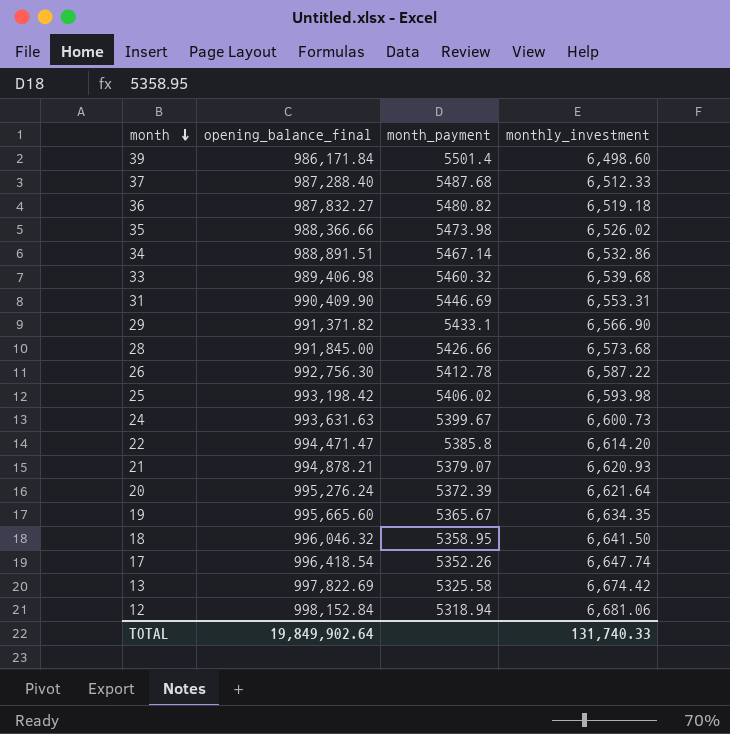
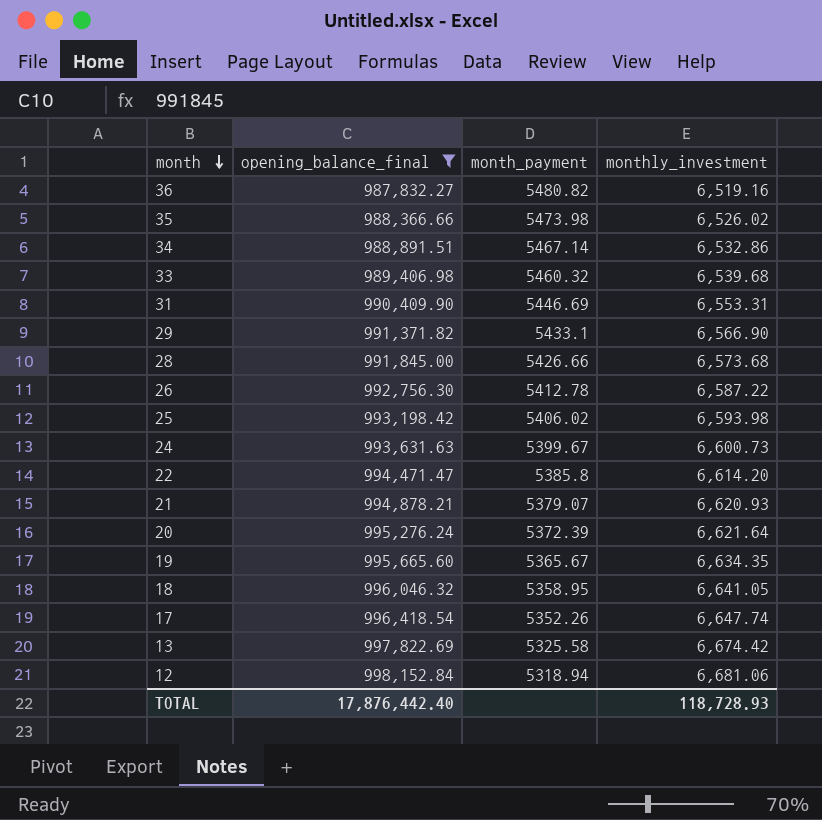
filter: none -> opening_balance_final >= 987,832.27
36 | monthly_investment: 6,519.18 -> 6,519.16
18 | monthly_investment: 6,641.50 -> 6,641.05
TOTAL | opening_balance_final: 19,849,902.64 -> 17,876,442.40
TOTAL | monthly_investment: 131,740.33 -> 118,728.93

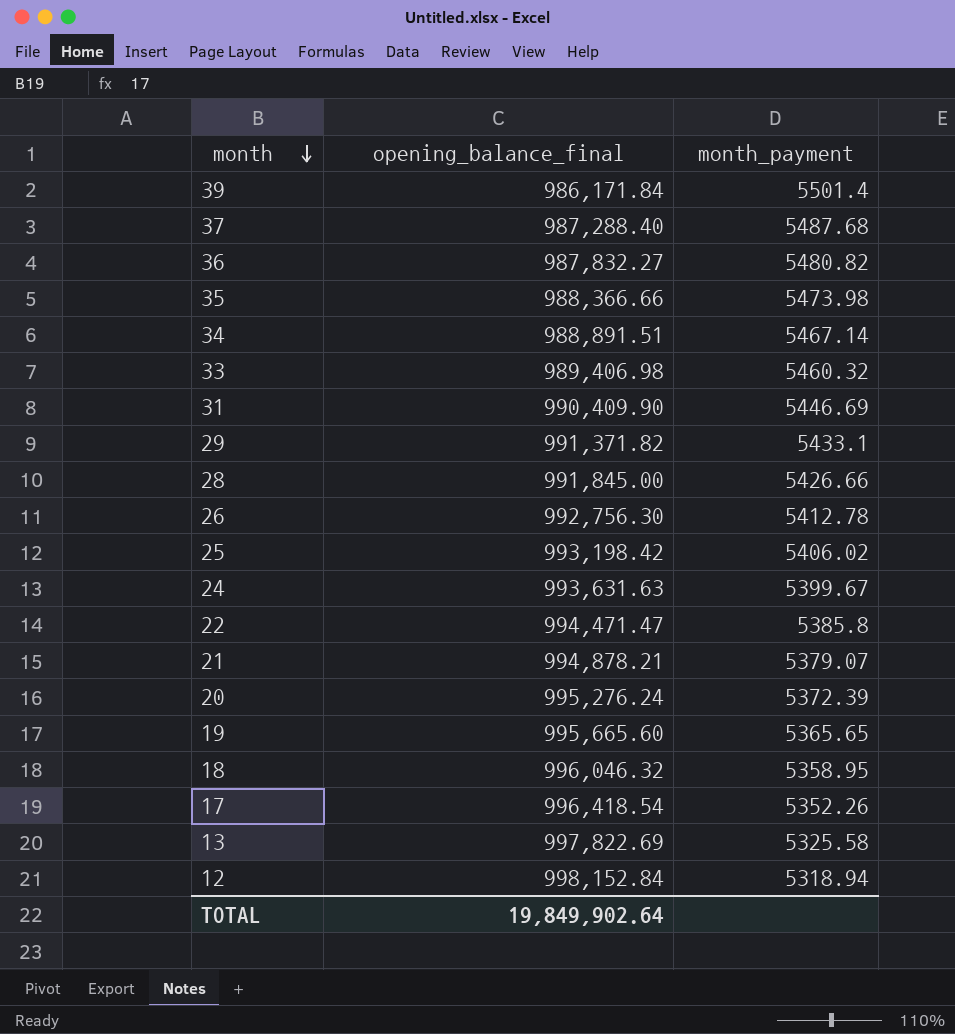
filter: opening_balance_final >= 987,832.27 -> none
column monthly_investment | position: 4 -> none
19 | month_payment: 5365.67 -> 5365.65
TOTAL | opening_balance_final: 17,876,442.40 -> 19,849,902.64

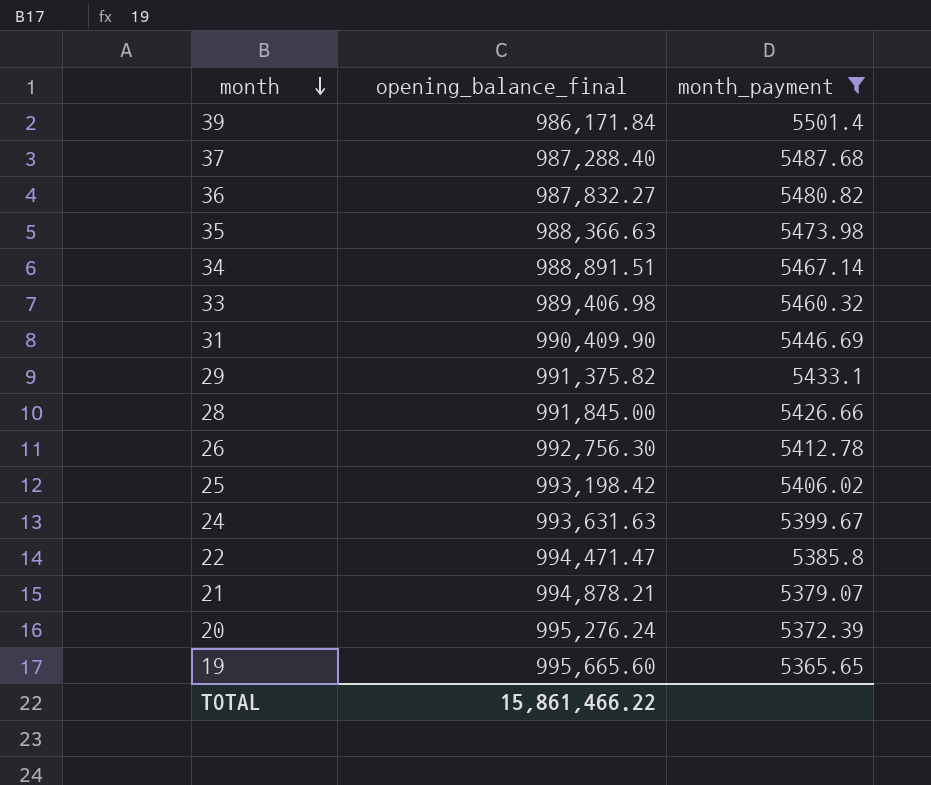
filter: none -> month_payment >= 5365.65
35 | opening_balance_final: 988,366.66 -> 988,366.63
29 | opening_balance_final: 991,371.82 -> 991,375.82
TOTAL | opening_balance_final: 19,849,902.64 -> 15,861,466.22

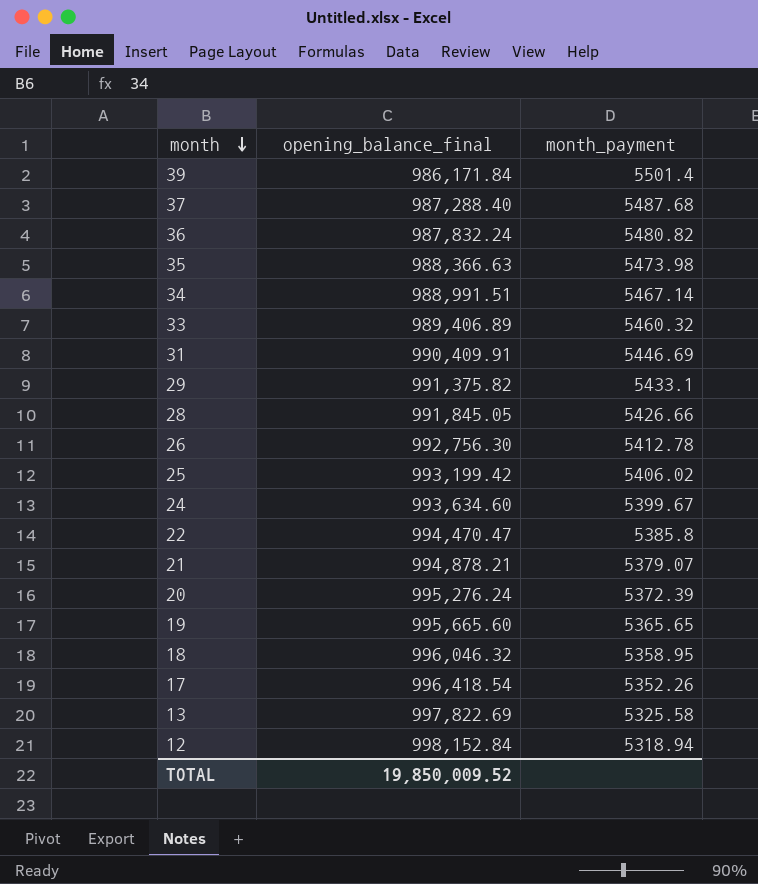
filter: month_payment >= 5365.65 -> none
36 | opening_balance_final: 987,832.27 -> 987,832.24
34 | opening_balance_final: 988,891.51 -> 988,991.51
33 | opening_balance_final: 989,406.98 -> 989,406.89
31 | opening_balance_final: 990,409.90 -> 990,409.91
28 | opening_balance_final: 991,845.00 -> 991,845.05
25 | opening_balance_final: 993,198.42 -> 993,199.42
24 | opening_balance_final: 993,631.63 -> 993,634.60
22 | opening_balance_final: 994,471.47 -> 994,470.47
TOTAL | opening_balance_final: 15,861,466.22 -> 19,850,009.52

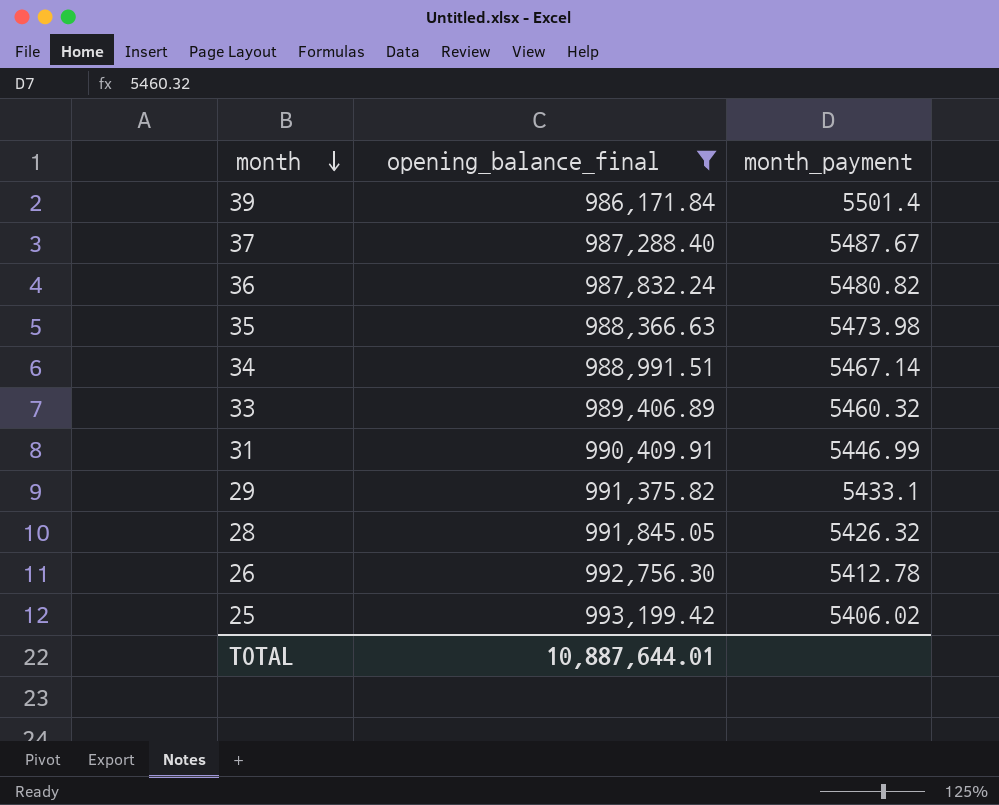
filter: none -> opening_balance_final <= 993,199.42
37 | month_payment: 5487.68 -> 5487.67
31 | month_payment: 5446.69 -> 5446.99
28 | month_payment: 5426.66 -> 5426.32
TOTAL | opening_balance_final: 19,850,009.52 -> 10,887,644.01

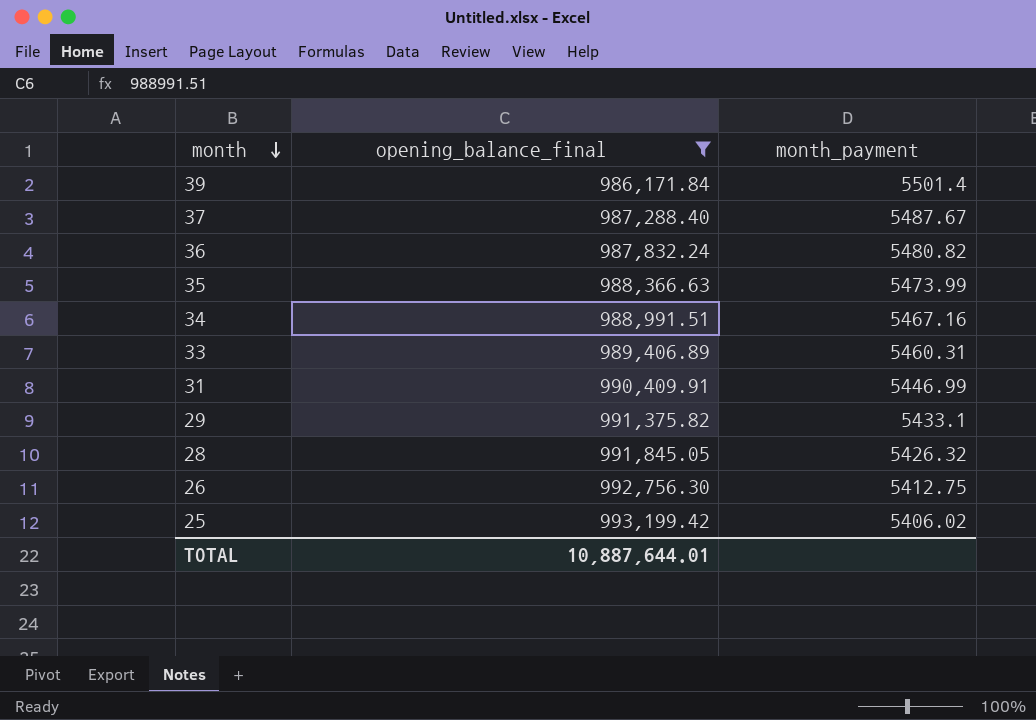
35 | month_payment: 5473.98 -> 5473.99
34 | month_payment: 5467.14 -> 5467.16
33 | month_payment: 5460.32 -> 5460.31
26 | month_payment: 5412.78 -> 5412.75

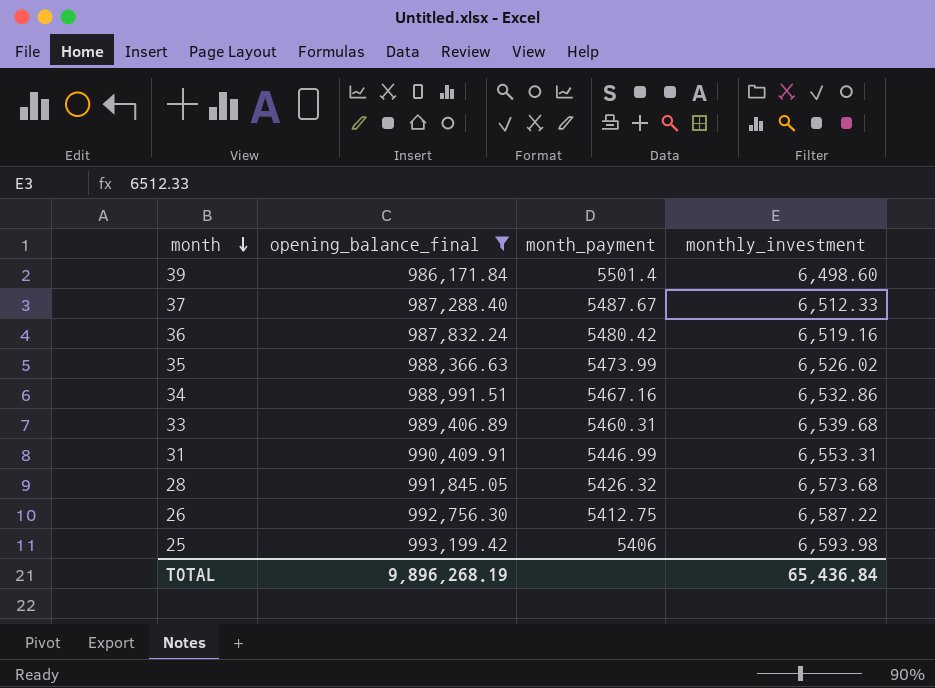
column monthly_investment | position: none -> 4
row 29: 991,375.82 | 5433.1 -> none
36 | month_payment: 5480.82 -> 5480.42
25 | month_payment: 5406.02 -> 5406
TOTAL | opening_balance_final: 10,887,644.01 -> 9,896,268.19

